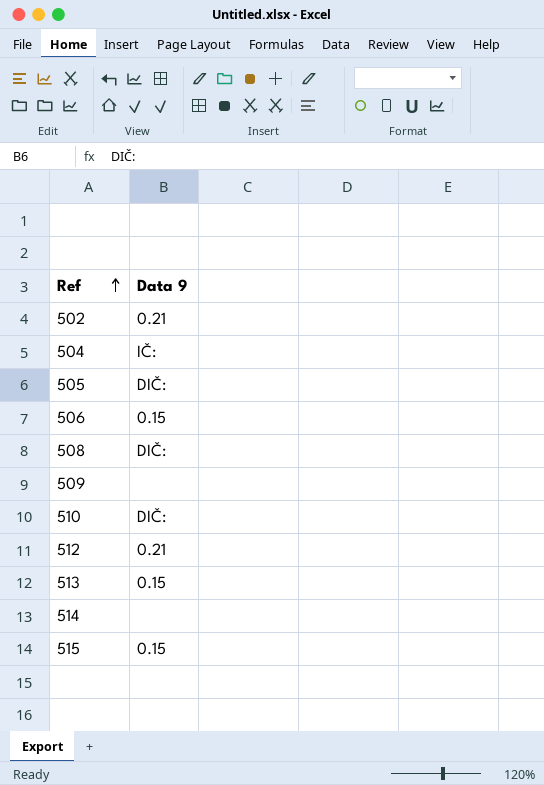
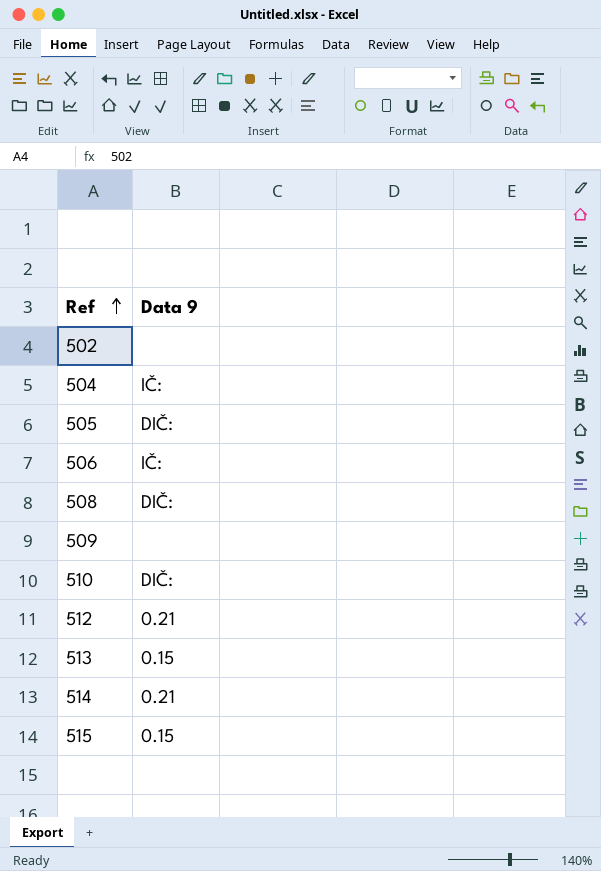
502 | Data 9: 0.21 -> none
506 | Data 9: 0.15 -> IČ:
514 | Data 9: none -> 0.21

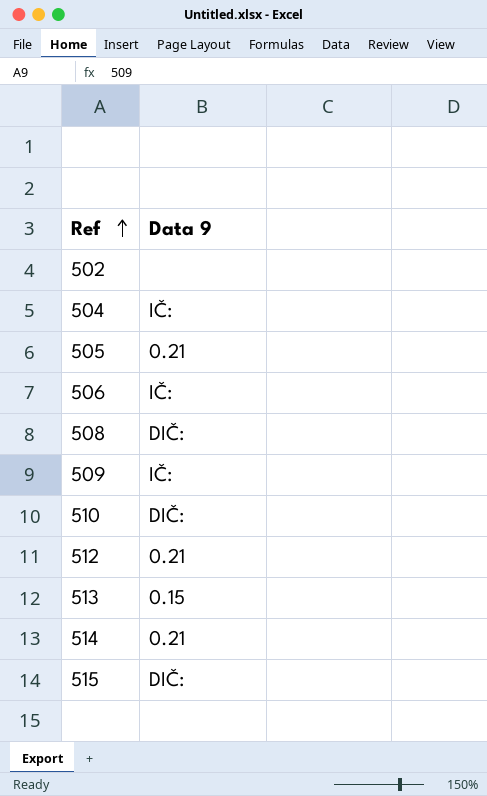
505 | Data 9: DIČ: -> 0.21
509 | Data 9: none -> IČ:
515 | Data 9: 0.15 -> DIČ:

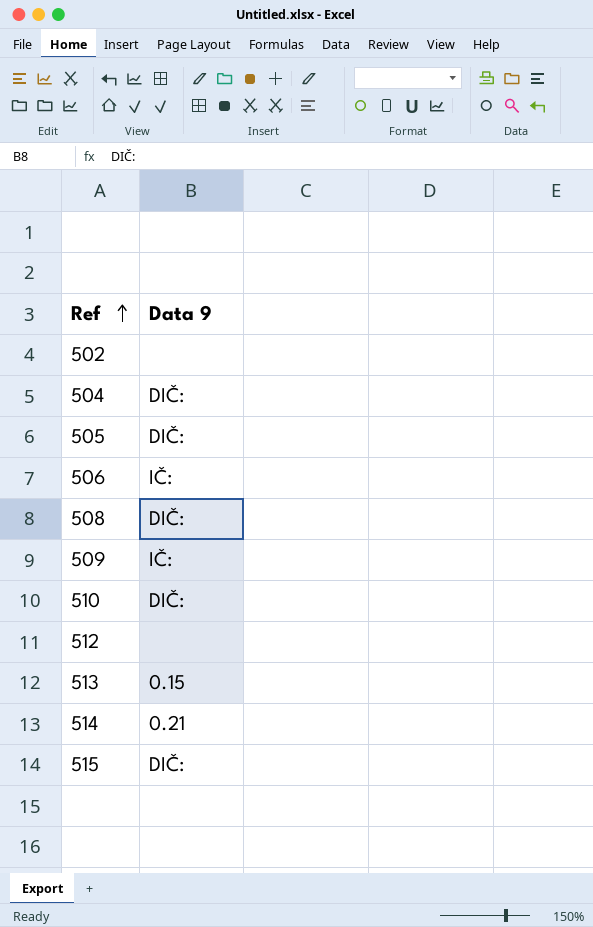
504 | Data 9: IČ: -> DIČ:
505 | Data 9: 0.21 -> DIČ:
512 | Data 9: 0.21 -> none

